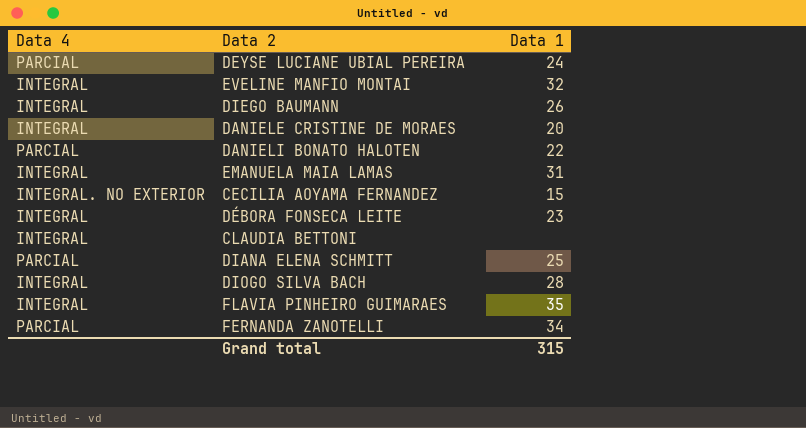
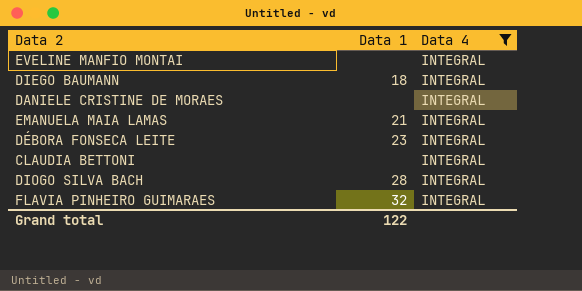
filter: none -> Data 4 = INTEGRAL
column Data 4 | position: 1 -> 3
EVELINE MANFIO MONTAI | Data 1: 32 -> none
DIEGO BAUMANN | Data 1: 26 -> 18
DANIELE CRISTINE DE MORAES | Data 1: 20 -> none
EMANUELA MAIA LAMAS | Data 1: 31 -> 21
FLAVIA PINHEIRO GUIMARAES | Data 1: 35 -> 32
Grand total | Data 1: 315 -> 122

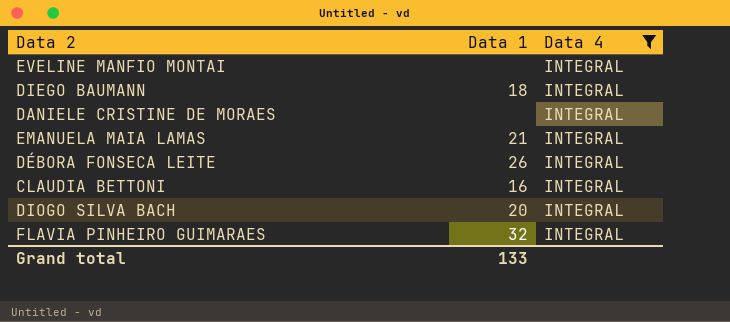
DÉBORA FONSECA LEITE | Data 1: 23 -> 26
CLAUDIA BETTONI | Data 1: none -> 16
DIOGO SILVA BACH | Data 1: 28 -> 20
Grand total | Data 1: 122 -> 133

